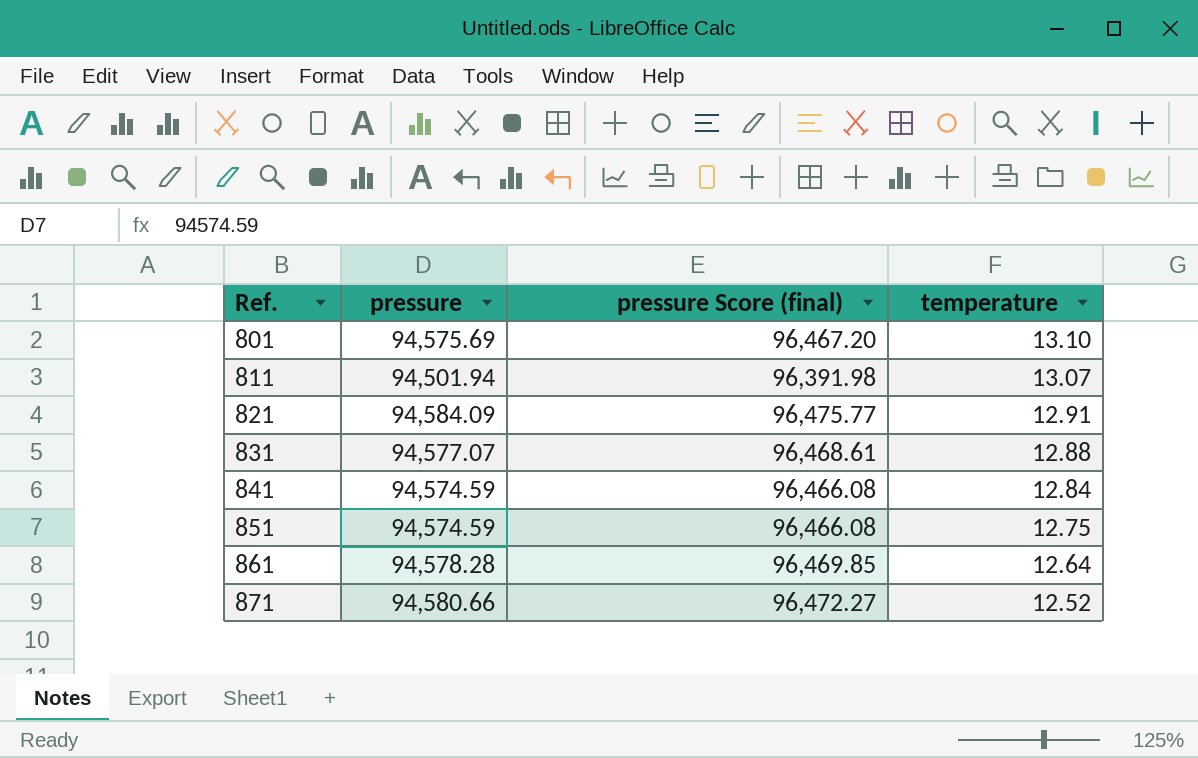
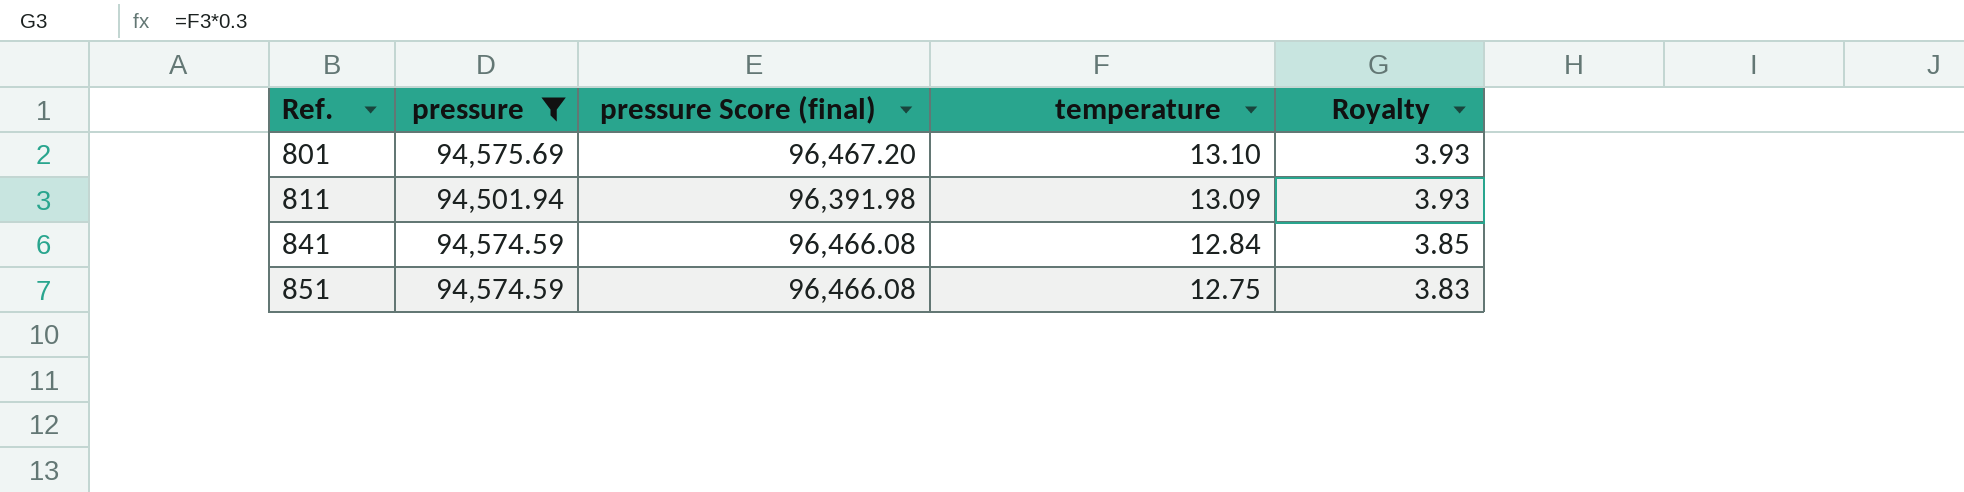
filter: none -> pressure <= 94,575.69
column Royalty | formula: none -> [temperature] * 0.3
811 | temperature: 13.07 -> 13.09

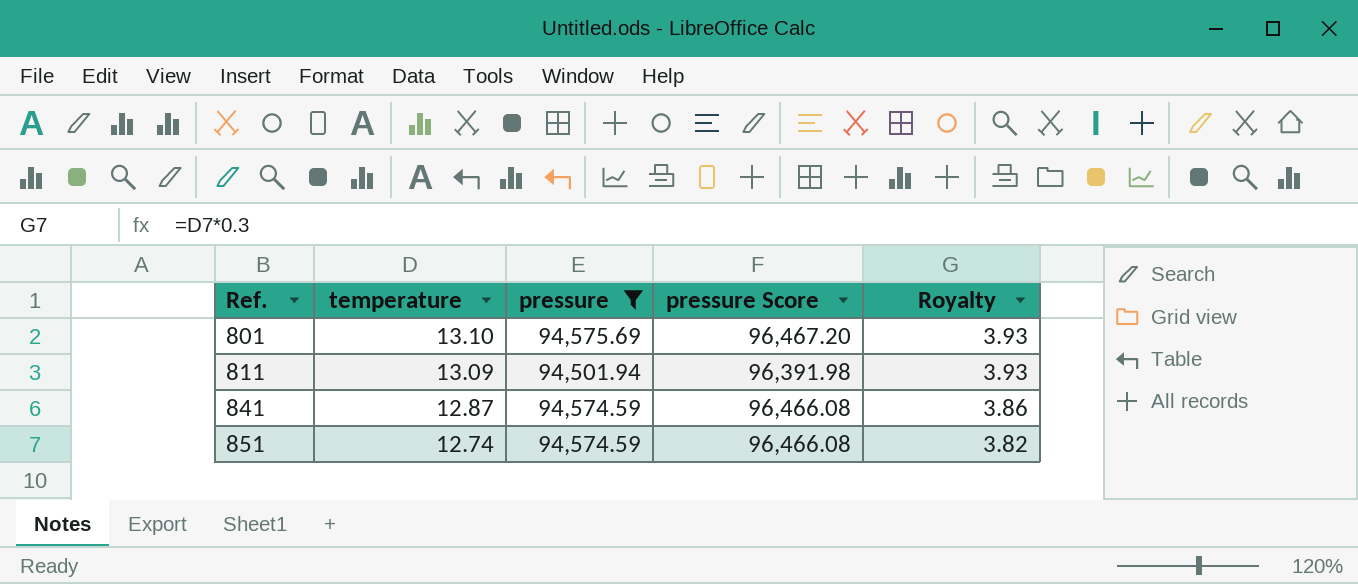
column temperature | position: 4 -> 2
column name: pressure Score (final) -> pressure Score
841 | temperature: 12.84 -> 12.87
841 | Royalty: 3.85 -> 3.86
851 | temperature: 12.75 -> 12.74
851 | Royalty: 3.83 -> 3.82

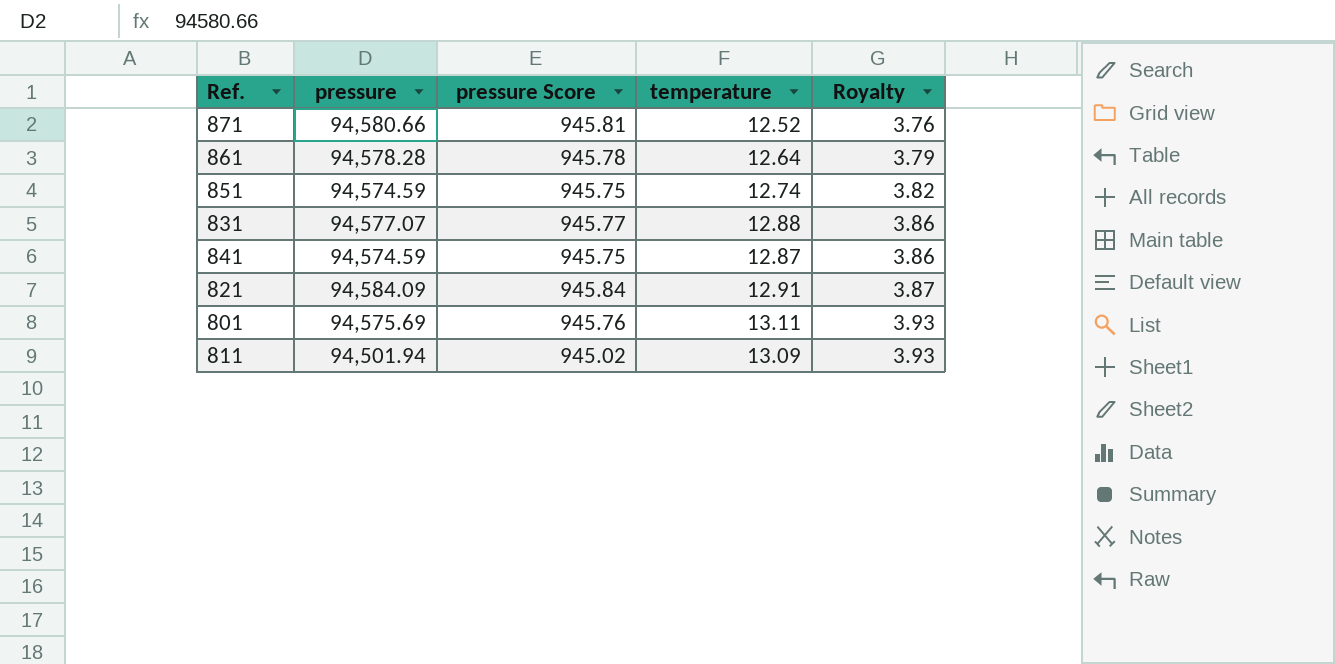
filter: pressure <= 94,575.69 -> none
row order: Ref. ascending -> Royalty ascending
column pressure Score | formula: [pressure] * 1.02 -> [pressure] * 0.01
column temperature | position: 2 -> 4
801 | temperature: 13.10 -> 13.11

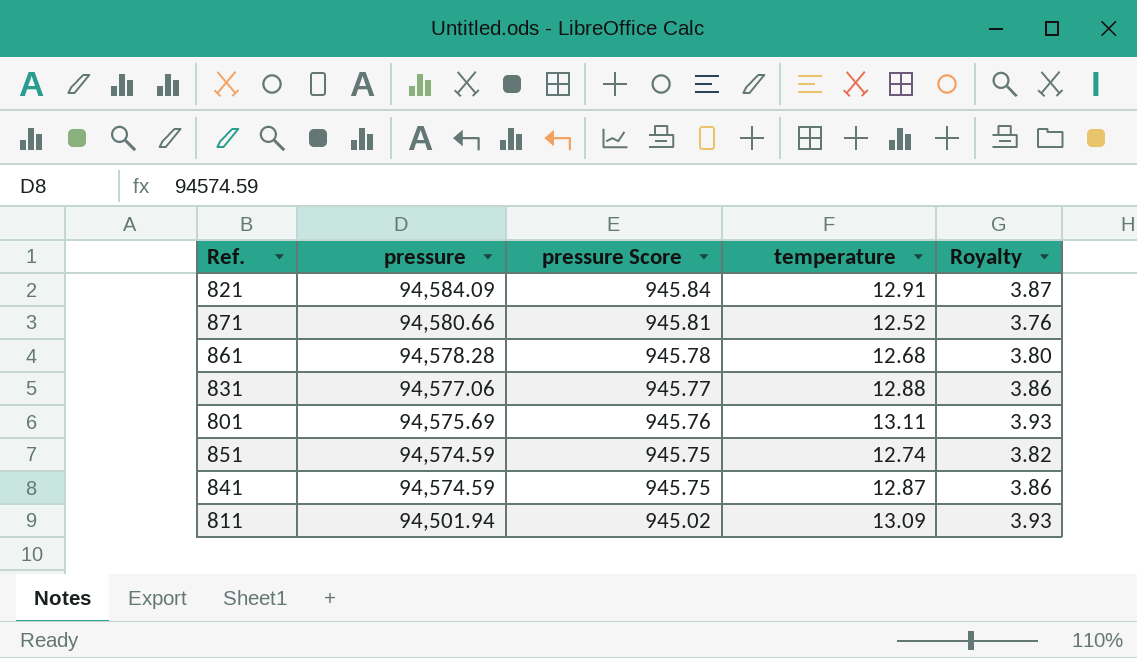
row order: Royalty ascending -> pressure descending
861 | temperature: 12.64 -> 12.68
861 | Royalty: 3.79 -> 3.80
831 | pressure: 94,577.07 -> 94,577.06

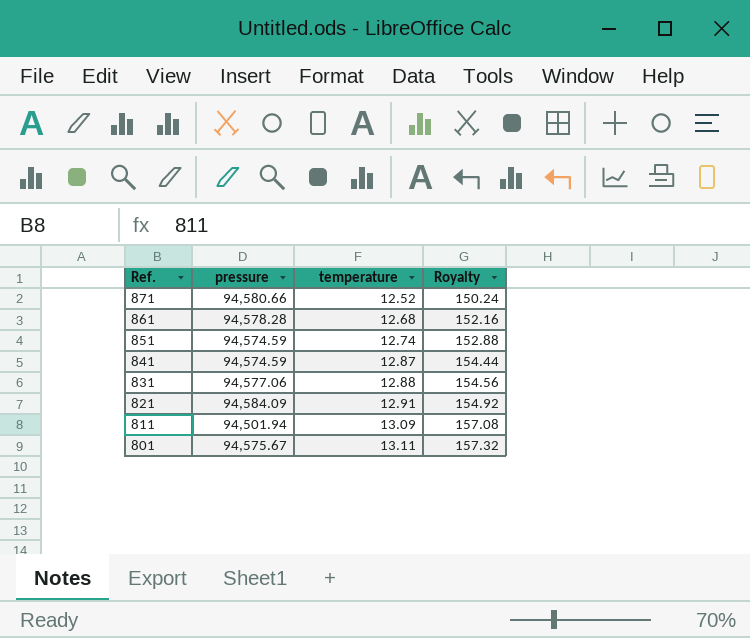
row order: pressure descending -> Ref. descending
column pressure Score | formula: [pressure] * 0.01 -> none
column Royalty | formula: [temperature] * 0.3 -> [temperature] * 12
801 | pressure: 94,575.69 -> 94,575.67

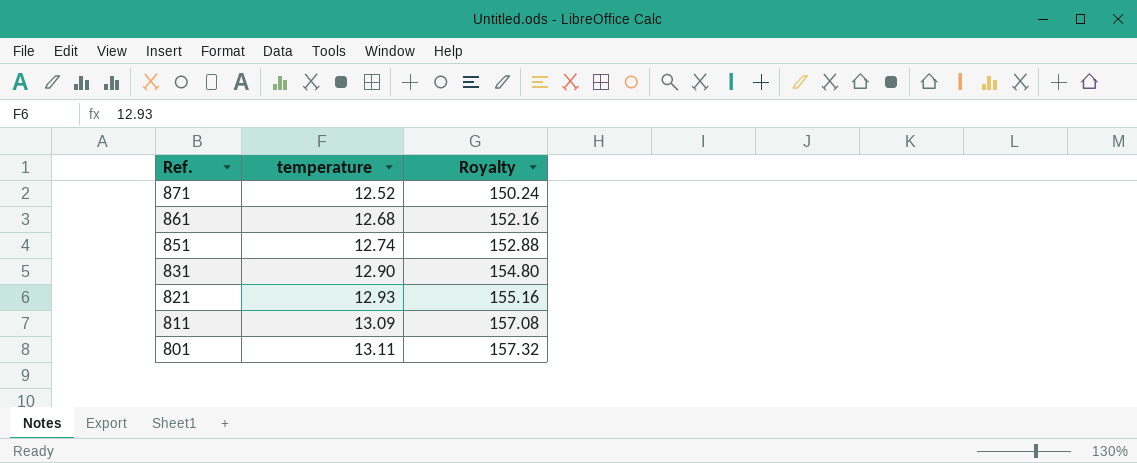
column pressure | position: 2 -> none
row 841: 94,574.59 | 12.87 | 154.44 -> none
831 | temperature: 12.88 -> 12.90
831 | Royalty: 154.56 -> 154.80
821 | temperature: 12.91 -> 12.93
821 | Royalty: 154.92 -> 155.16

